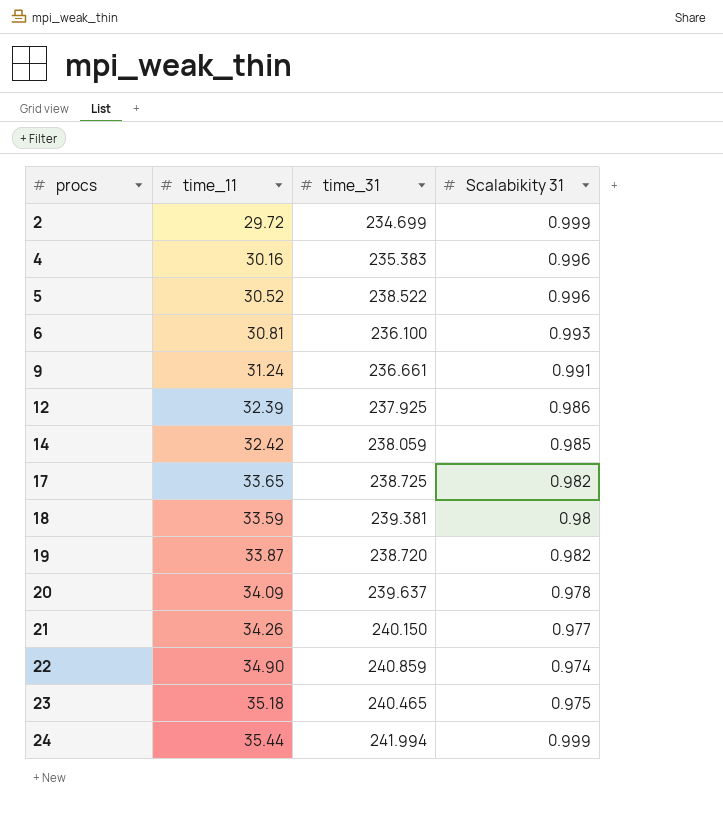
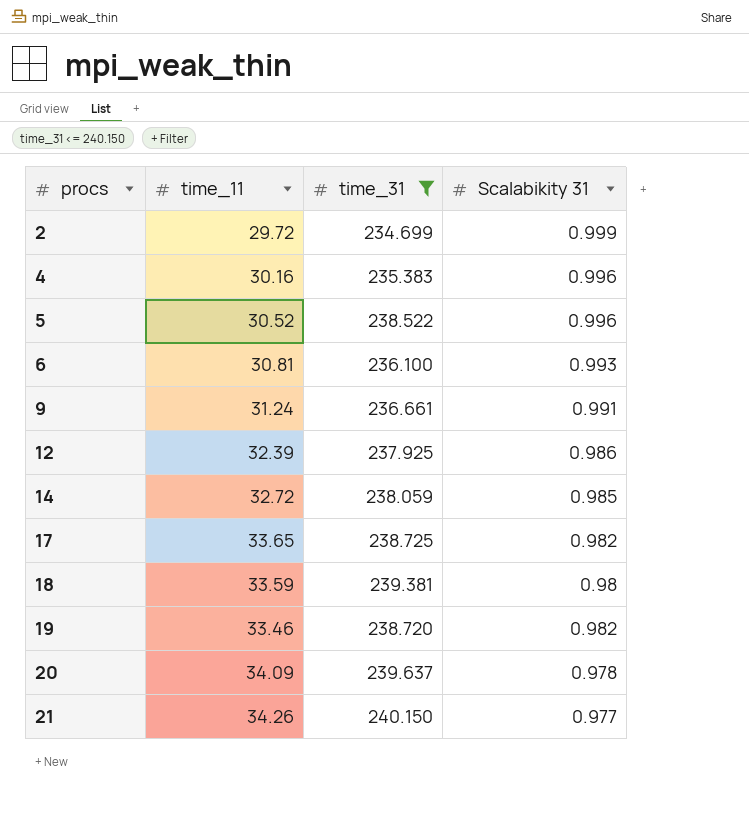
filter: none -> time_31 <= 240.150
14 | time_11: 32.42 -> 32.72
19 | time_11: 33.87 -> 33.46

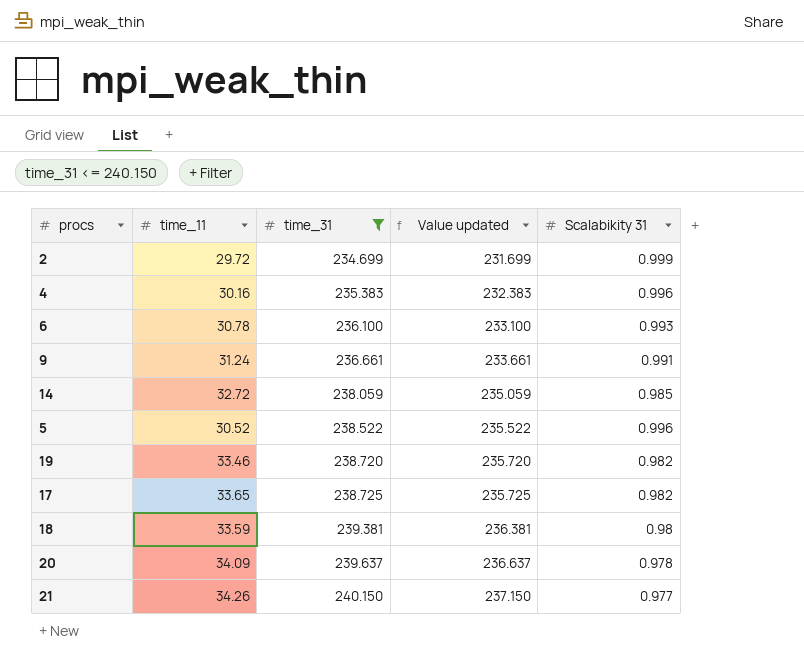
row order: procs ascending -> time_31 ascending
column Value updated | formula: none -> [time_31] - 3
row 12: 32.39 | 237.925 | 0.986 -> none
6 | time_11: 30.81 -> 30.78

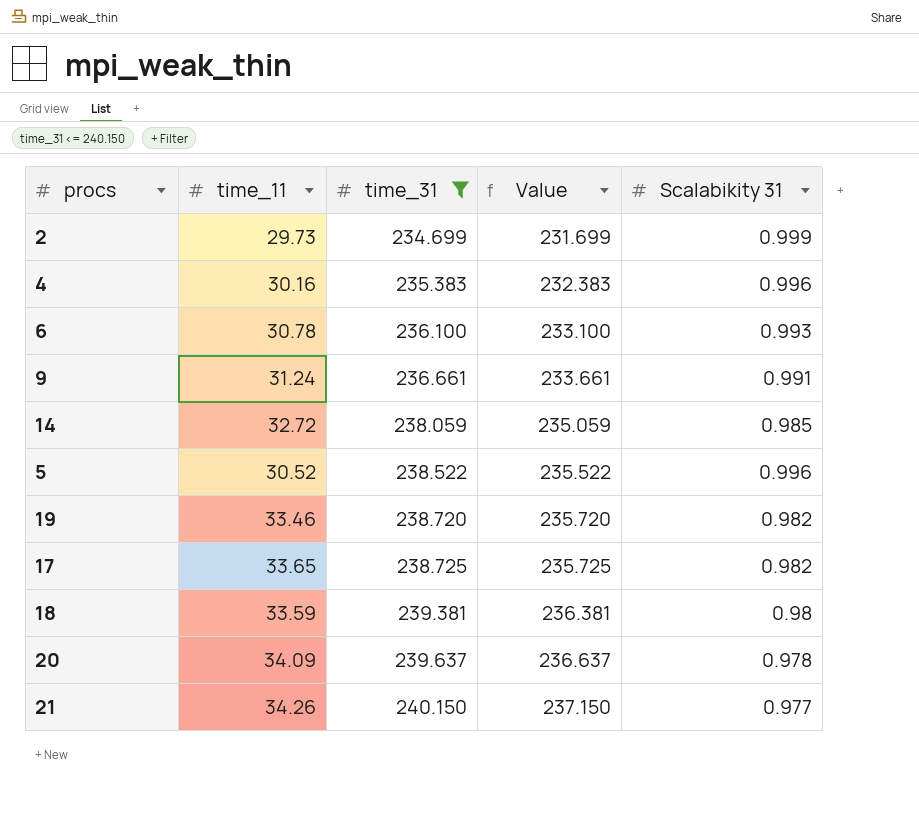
column name: Value updated -> Value
2 | time_11: 29.72 -> 29.73

